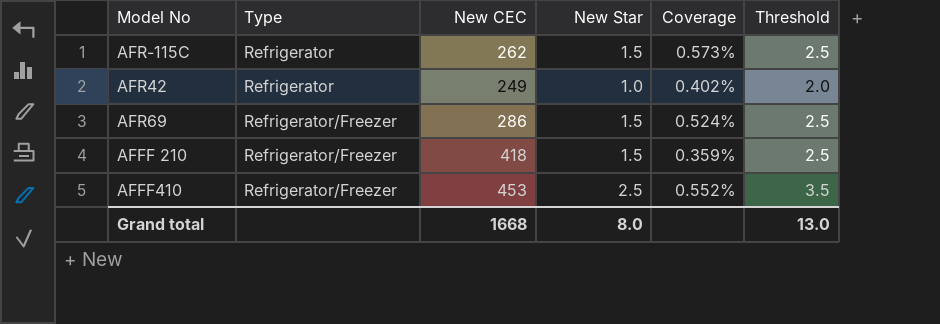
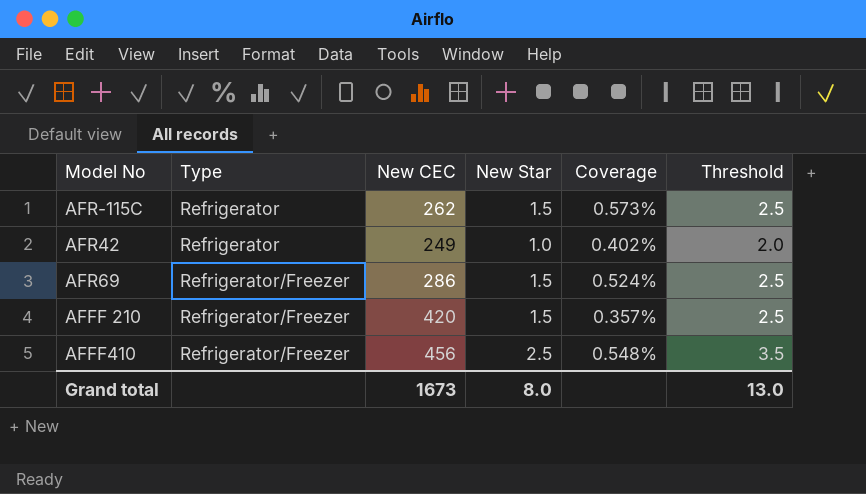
AFFF 210 | New CEC: 418 -> 420
AFFF 210 | Coverage: 0.359% -> 0.357%
AFFF410 | New CEC: 453 -> 456
AFFF410 | Coverage: 0.552% -> 0.548%
Grand total | New CEC: 1668 -> 1673

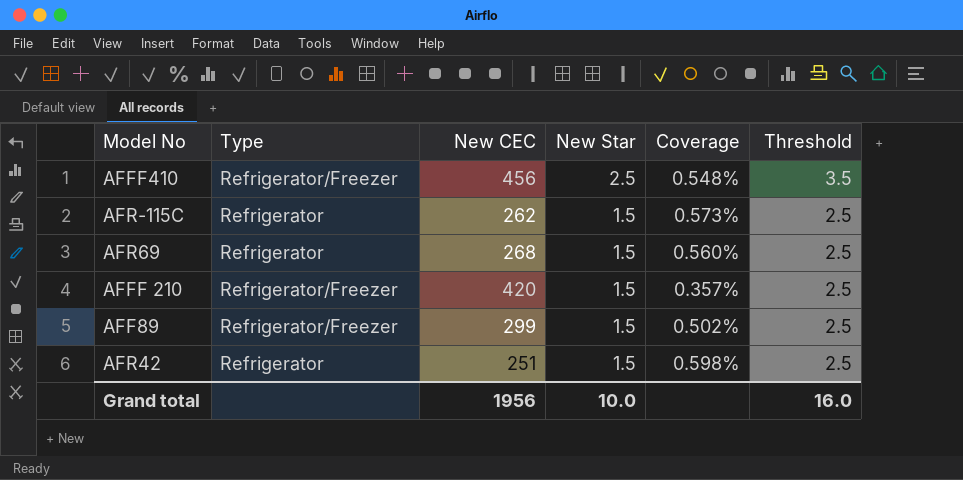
row order: Type ascending -> New Star descending
AFR69 | Type: Refrigerator/Freezer -> Refrigerator
AFR69 | New CEC: 286 -> 268
AFR69 | Coverage: 0.524% -> 0.560%
row AFF89: none -> Refrigerator/Freezer | 299 | 1.5 | 0.502% | 2.5
AFR42 | New CEC: 249 -> 251
AFR42 | New Star: 1.0 -> 1.5
AFR42 | Coverage: 0.402% -> 0.598%
AFR42 | Threshold: 2.0 -> 2.5
Grand total | New CEC: 1673 -> 1956
Grand total | New Star: 8.0 -> 10.0
Grand total | Threshold: 13.0 -> 16.0

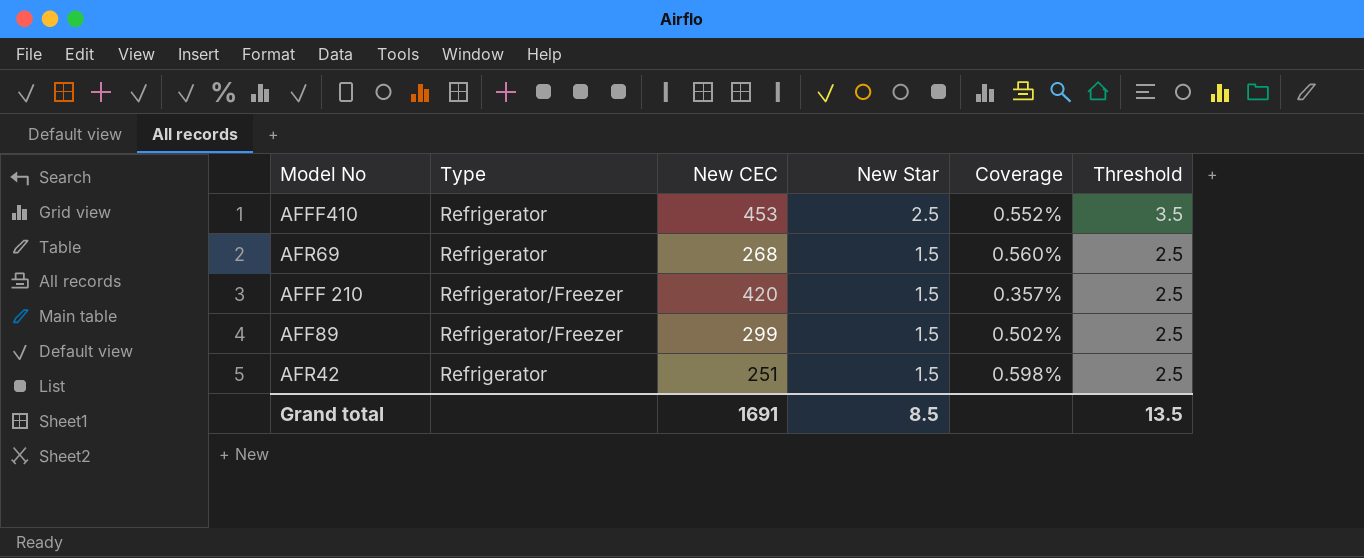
row AFR-115C: Refrigerator | 262 | 1.5 | 0.573% | 2.5 -> none
AFFF410 | Type: Refrigerator/Freezer -> Refrigerator
AFFF410 | New CEC: 456 -> 453
AFFF410 | Coverage: 0.548% -> 0.552%
Grand total | New CEC: 1956 -> 1691
Grand total | New Star: 10.0 -> 8.5
Grand total | Threshold: 16.0 -> 13.5

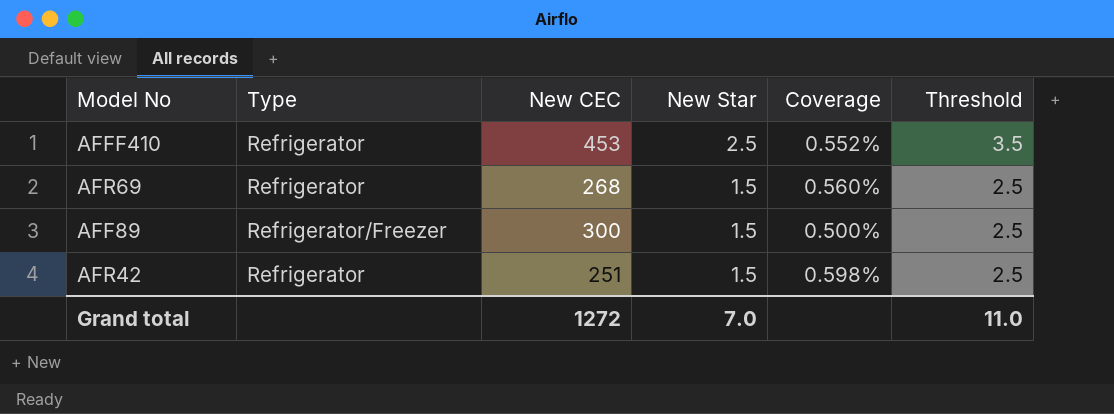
row AFFF 210: Refrigerator/Freezer | 420 | 1.5 | 0.357% | 2.5 -> none
AFF89 | New CEC: 299 -> 300
AFF89 | Coverage: 0.502% -> 0.500%
Grand total | New CEC: 1691 -> 1272
Grand total | New Star: 8.5 -> 7.0
Grand total | Threshold: 13.5 -> 11.0

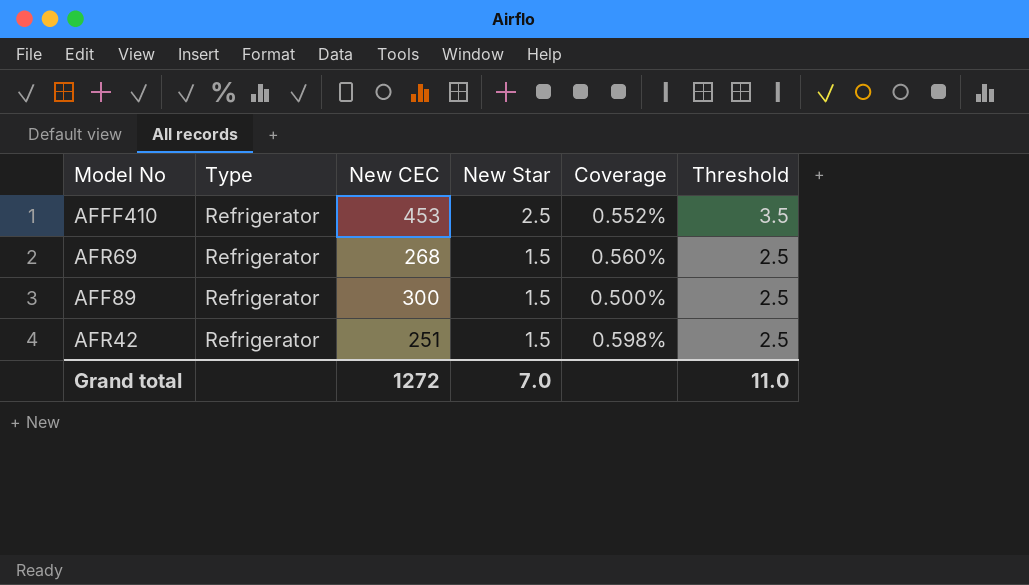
AFF89 | Type: Refrigerator/Freezer -> Refrigerator

